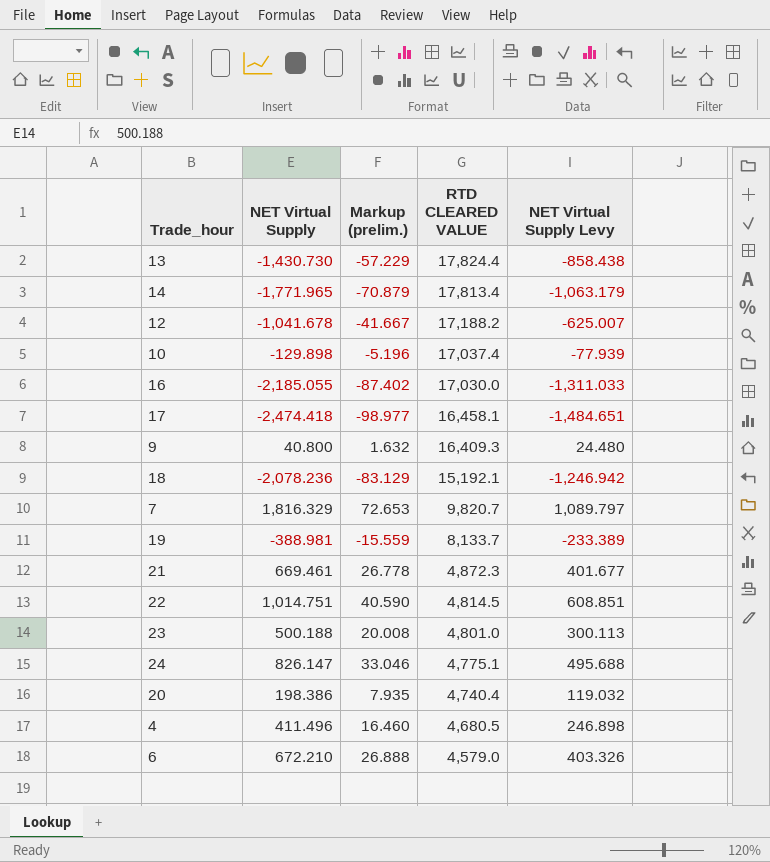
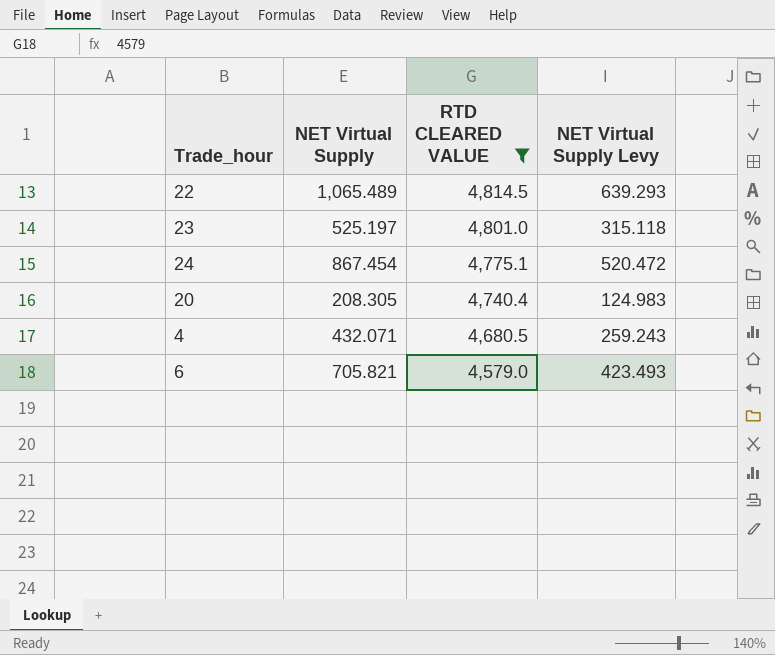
filter: none -> RTD CLEARED VALUE <= 4,814.5
column Markup (prelim.) | formula: [NET Virtual Supply] * 0.04 -> none
22 | NET Virtual Supply: 1,014.751 -> 1,065.489
22 | NET Virtual Supply Levy: 608.851 -> 639.293
23 | NET Virtual Supply: 500.188 -> 525.197
23 | NET Virtual Supply Levy: 300.113 -> 315.118
24 | NET Virtual Supply: 826.147 -> 867.454
24 | NET Virtual Supply Levy: 495.688 -> 520.472
20 | NET Virtual Supply: 198.386 -> 208.305
20 | NET Virtual Supply Levy: 119.032 -> 124.983
4 | NET Virtual Supply: 411.496 -> 432.071
4 | NET Virtual Supply Levy: 246.898 -> 259.243
6 | NET Virtual Supply: 672.210 -> 705.821
6 | NET Virtual Supply Levy: 403.326 -> 423.493

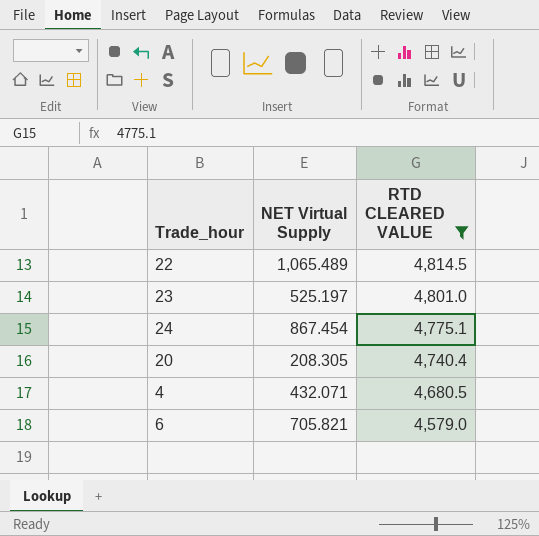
column NET Virtual Supply Levy | formula: [NET Virtual Supply] * 0.6 -> none

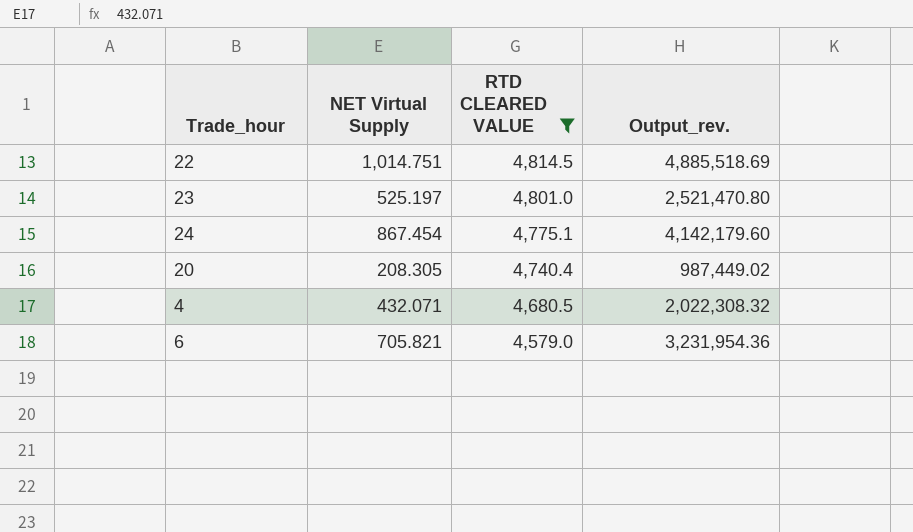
column Output_rev. | formula: none -> [NET Virtual Supply] * [RTD CLEARED VALUE]
22 | NET Virtual Supply: 1,065.489 -> 1,014.751

